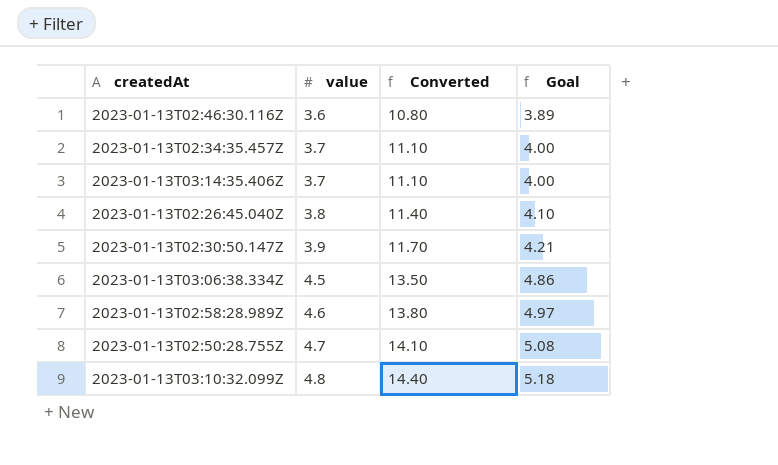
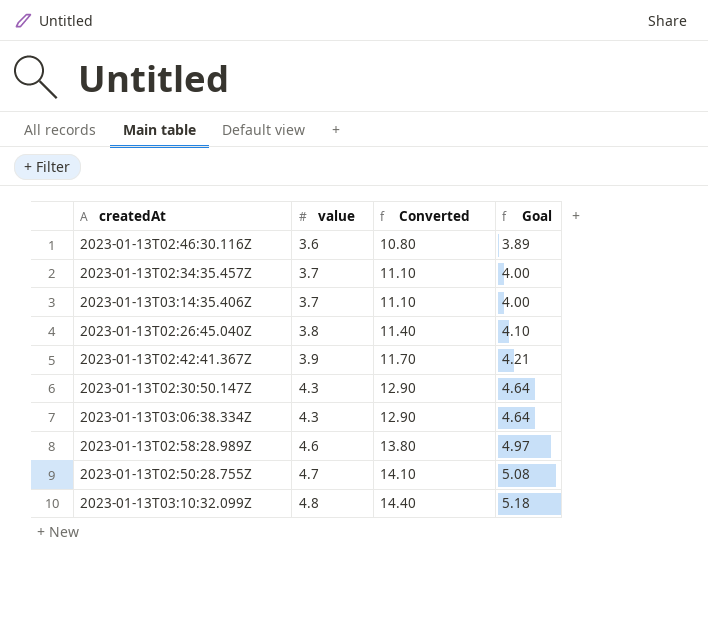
row 2023-01-13T02:42:41.367Z: none -> 3.9 | 11.70 | 4.21
2023-01-13T02:30:50.147Z | value: 3.9 -> 4.3
2023-01-13T02:30:50.147Z | Converted: 11.70 -> 12.90
2023-01-13T02:30:50.147Z | Goal: 4.21 -> 4.64
2023-01-13T03:06:38.334Z | value: 4.5 -> 4.3
2023-01-13T03:06:38.334Z | Converted: 13.50 -> 12.90
2023-01-13T03:06:38.334Z | Goal: 4.86 -> 4.64

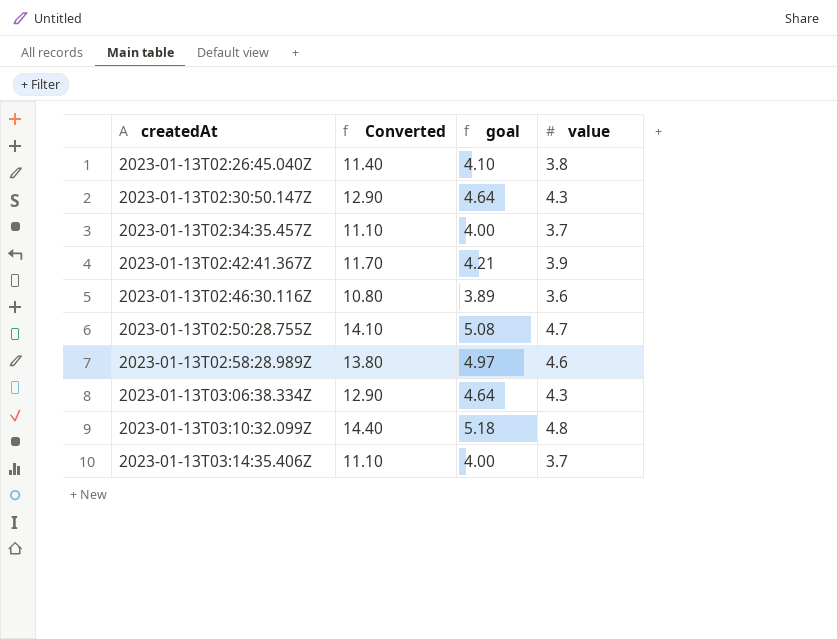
row order: value ascending -> createdAt ascending
column name: Goal -> goal
column value | position: 2 -> 4

